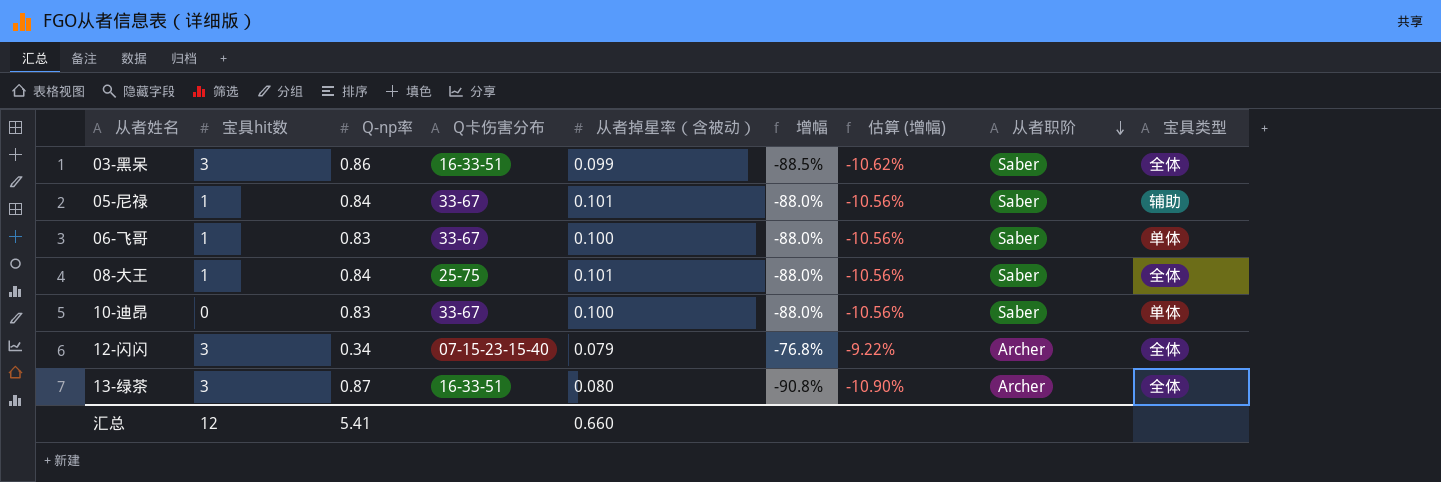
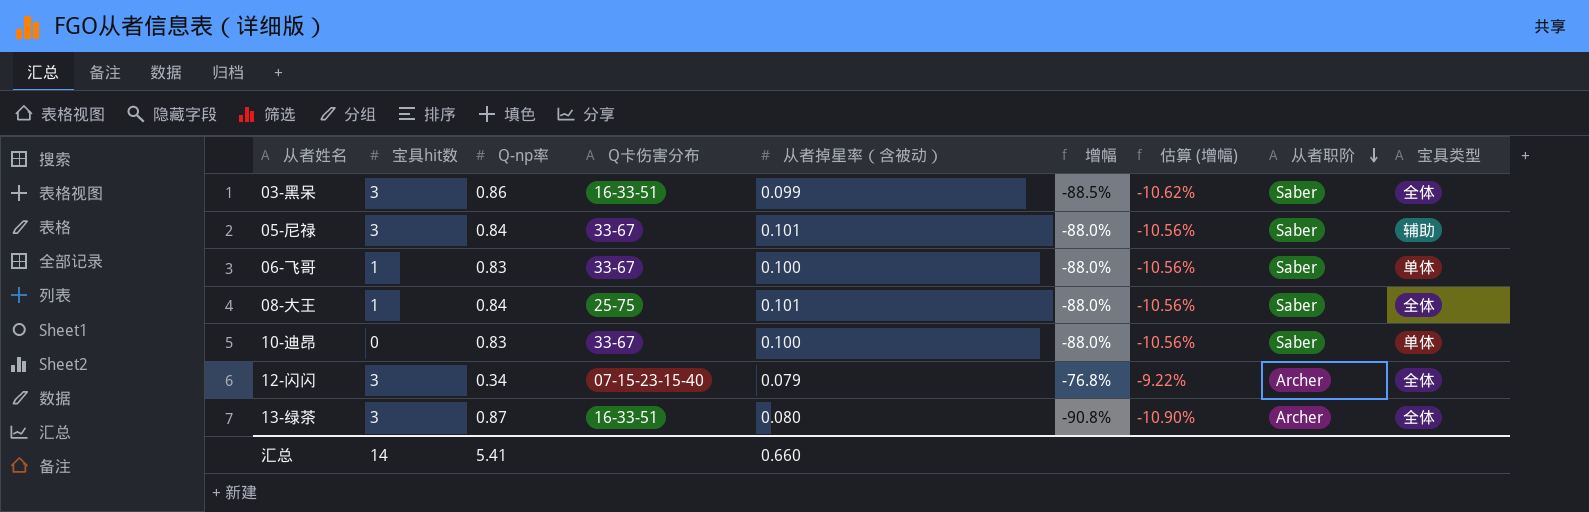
05-尼禄 | 宝具hit数: 1 -> 3
汇总 | 宝具hit数: 12 -> 14

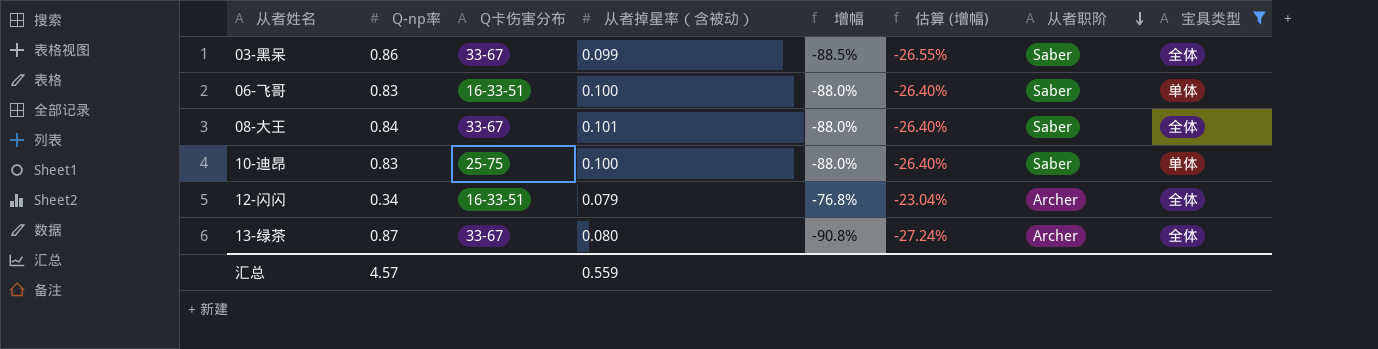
filter: none -> 宝具类型 != 辅助
column 宝具hit数 | position: 2 -> none
column 估算 (增幅) | formula: [增幅] * 0.12 -> [增幅] * 0.3
03-黑呆 | Q卡伤害分布: 16-33-51 -> 33-67
06-飞哥 | Q卡伤害分布: 33-67 -> 16-33-51
08-大王 | Q卡伤害分布: 25-75 -> 33-67
10-迪昂 | Q卡伤害分布: 33-67 -> 25-75
12-闪闪 | Q卡伤害分布: 07-15-23-15-40 -> 16-33-51
13-绿茶 | Q卡伤害分布: 16-33-51 -> 33-67
汇总 | Q-np率: 5.41 -> 4.57
汇总 | 从者掉星率（含被动）: 0.660 -> 0.559

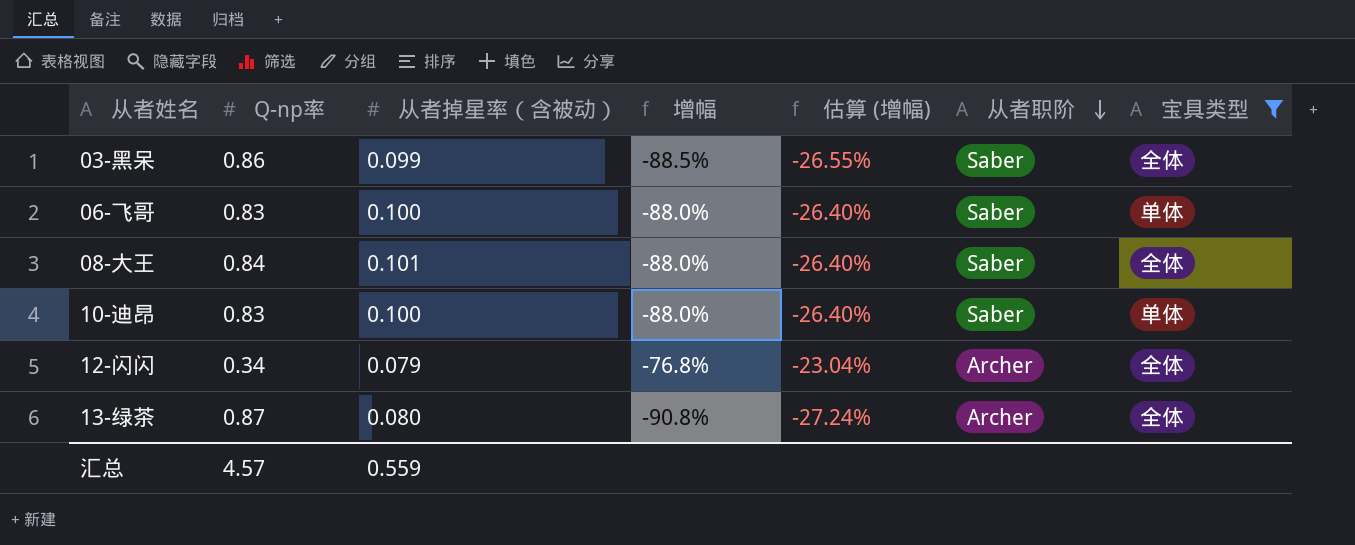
column Q卡伤害分布 | position: 3 -> none

